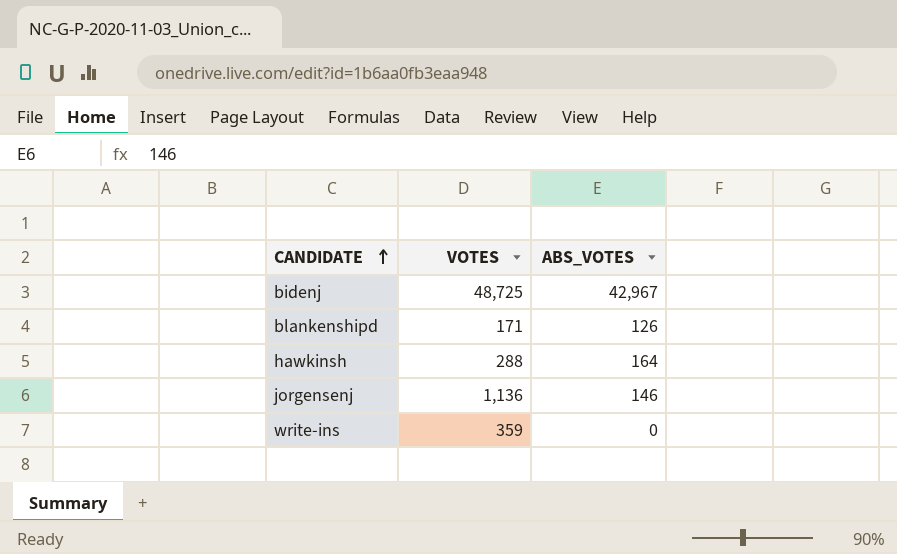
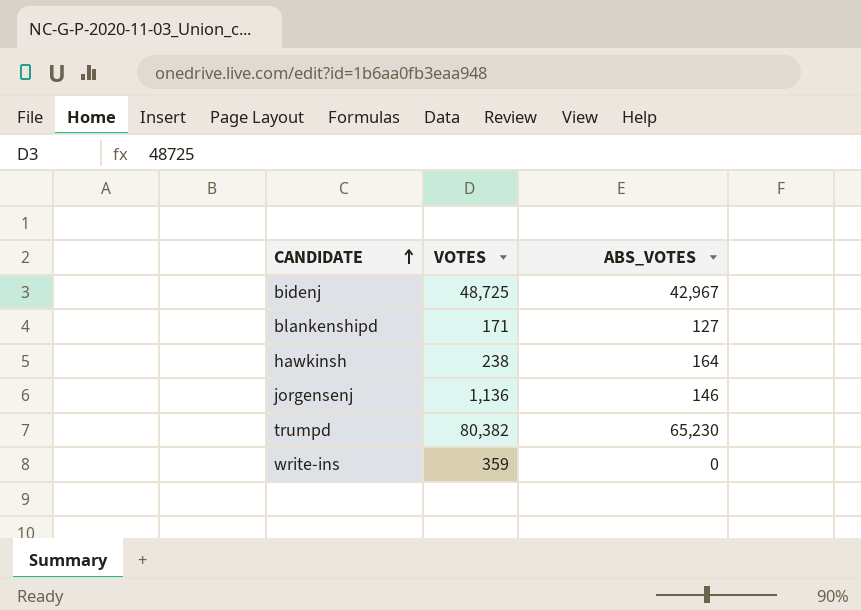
blankenshipd | ABS_VOTES: 126 -> 127
hawkinsh | VOTES: 288 -> 238
row trumpd: none -> 80,382 | 65,230

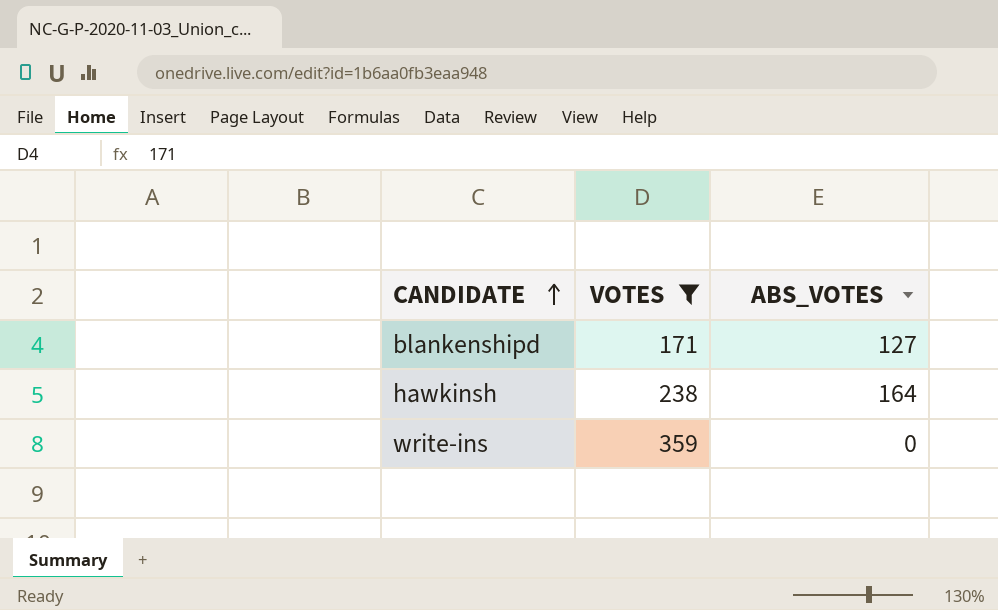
filter: none -> VOTES <= 359

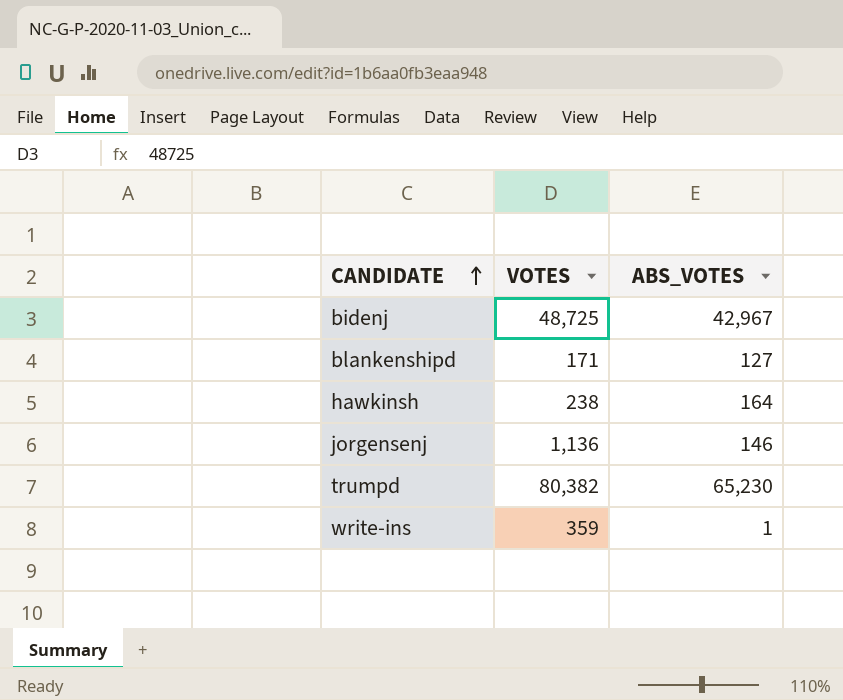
filter: VOTES <= 359 -> none
write-ins | ABS_VOTES: 0 -> 1

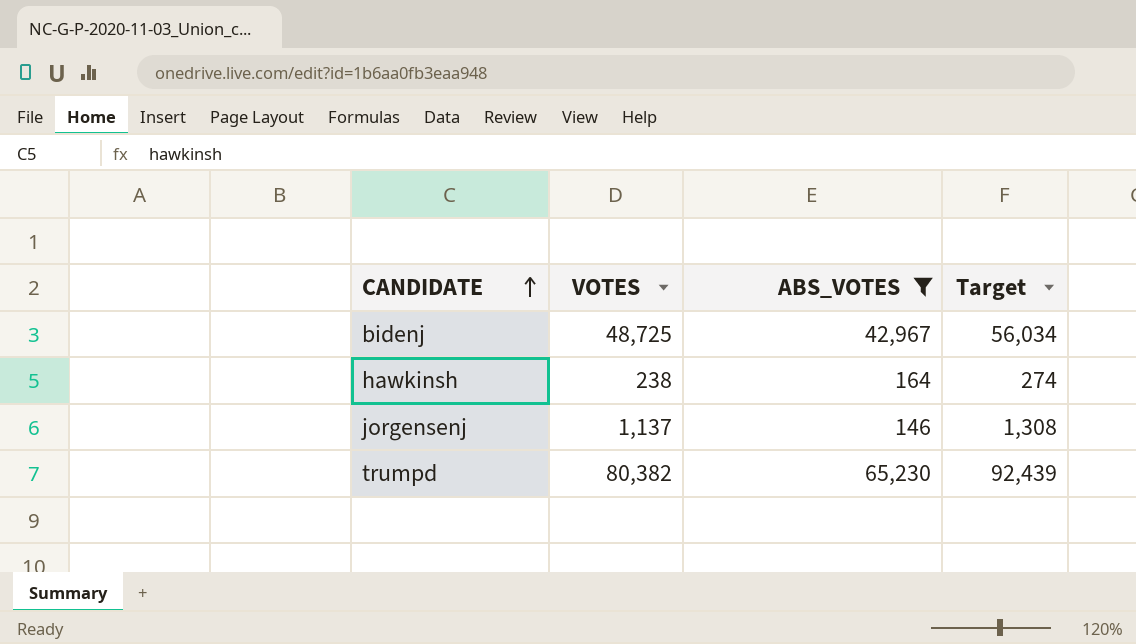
filter: none -> ABS_VOTES >= 146
column Target | formula: none -> [VOTES] * 1.15
jorgensenj | VOTES: 1,136 -> 1,137

